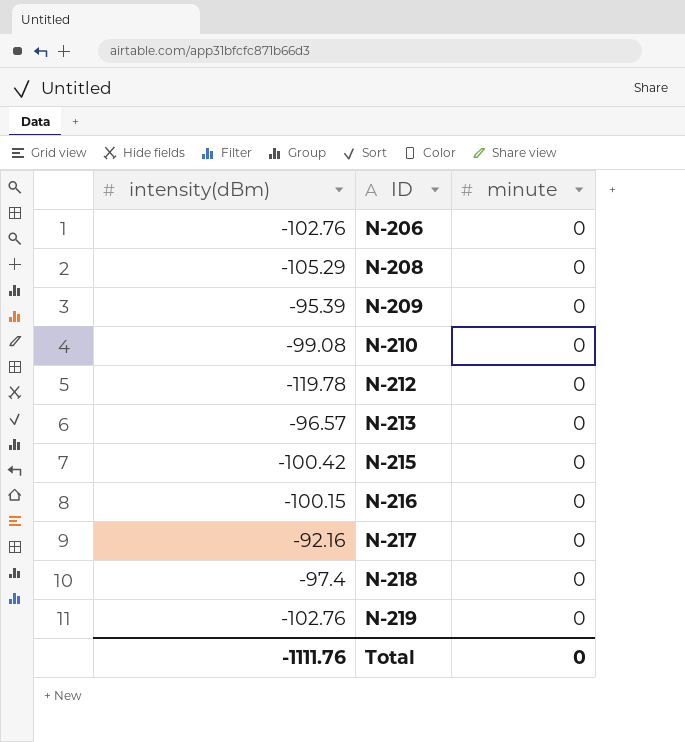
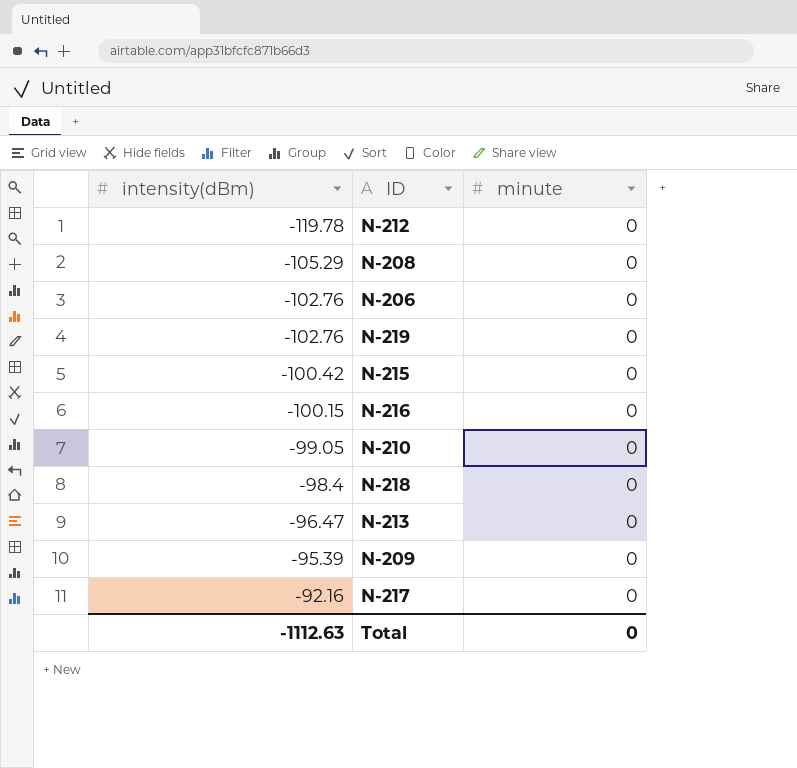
row order: ID ascending -> intensity(dBm) ascending
N-210 | intensity(dBm): -99.08 -> -99.05
N-218 | intensity(dBm): -97.4 -> -98.4
N-213 | intensity(dBm): -96.57 -> -96.47
Total | intensity(dBm): -1111.76 -> -1112.63

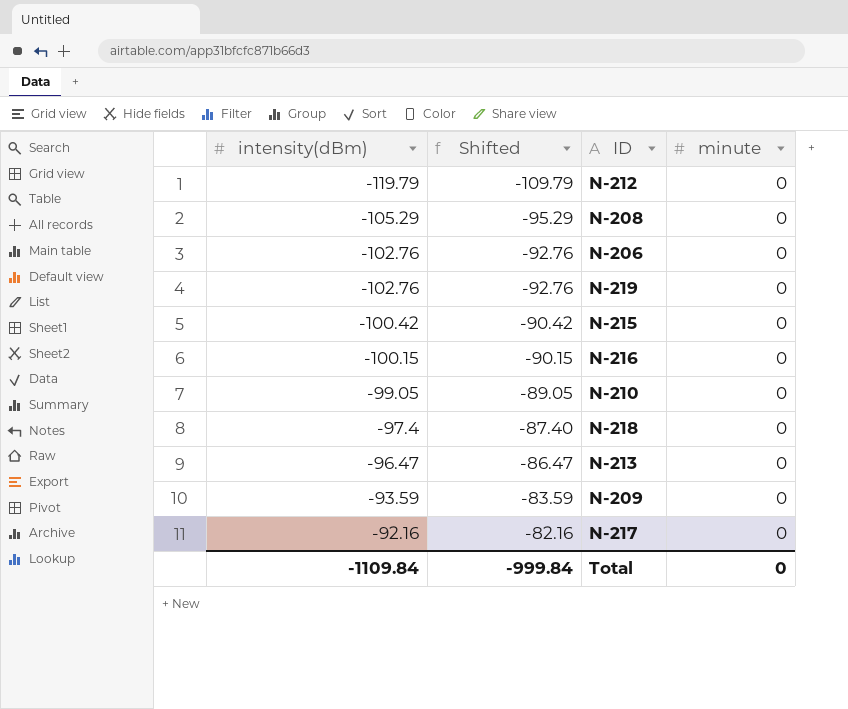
column Shifted | formula: none -> [intensity(dBm)] + 10
N-212 | intensity(dBm): -119.78 -> -119.79
N-218 | intensity(dBm): -98.4 -> -97.4
N-209 | intensity(dBm): -95.39 -> -93.59
Total | intensity(dBm): -1112.63 -> -1109.84

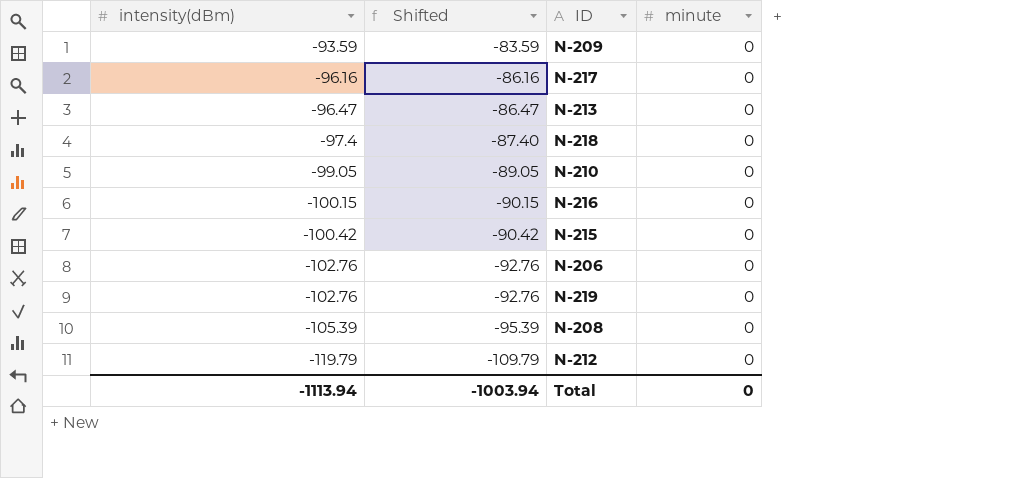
row order: intensity(dBm) ascending -> intensity(dBm) descending
N-217 | intensity(dBm): -92.16 -> -96.16
N-217 | Shifted: -82.16 -> -86.16
N-208 | intensity(dBm): -105.29 -> -105.39
N-208 | Shifted: -95.29 -> -95.39
Total | intensity(dBm): -1109.84 -> -1113.94
Total | Shifted: -999.84 -> -1003.94

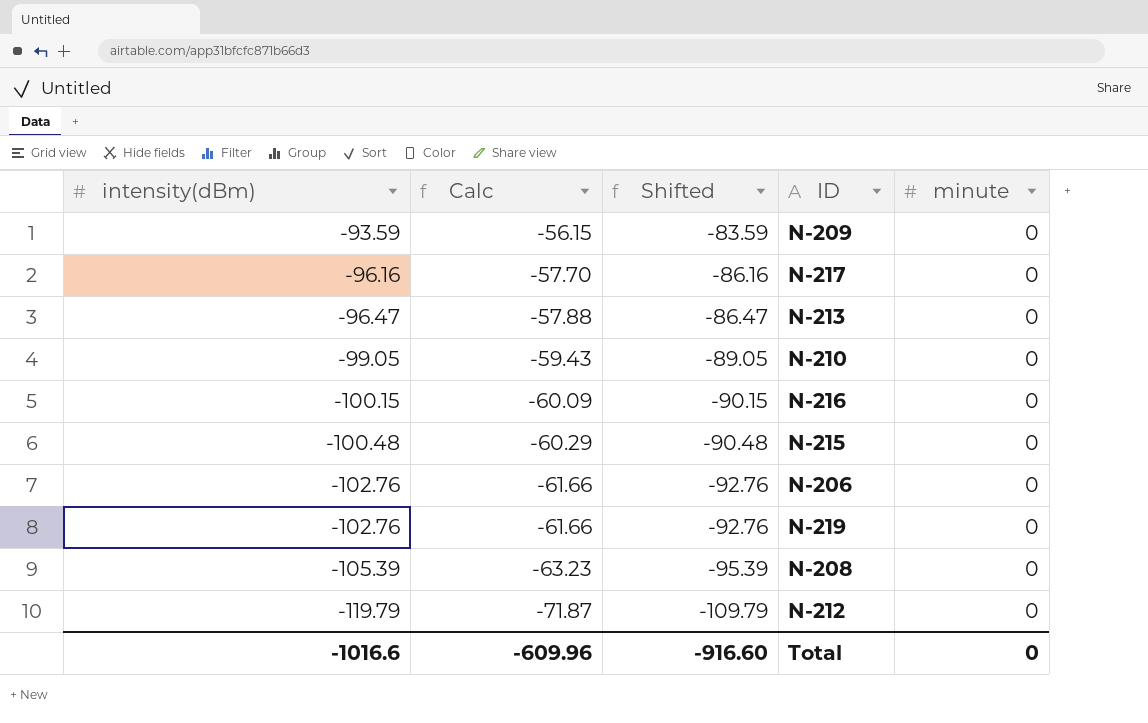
column Calc | formula: none -> [intensity(dBm)] * 0.6
row N-218: -97.4 | -87.40 | 0 -> none
N-215 | intensity(dBm): -100.42 -> -100.48
N-215 | Shifted: -90.42 -> -90.48
Total | intensity(dBm): -1113.94 -> -1016.6
Total | Shifted: -1003.94 -> -916.60

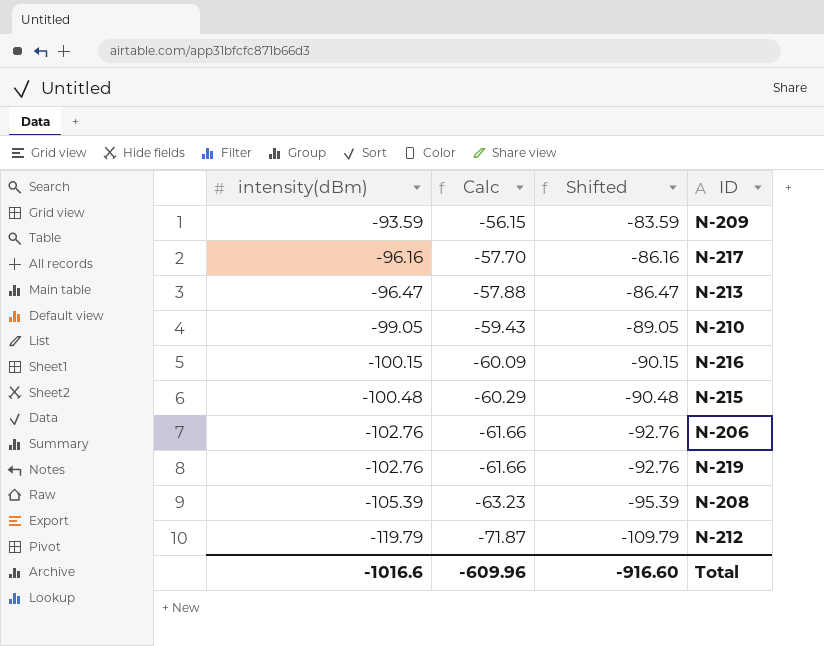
column minute | position: 5 -> none

